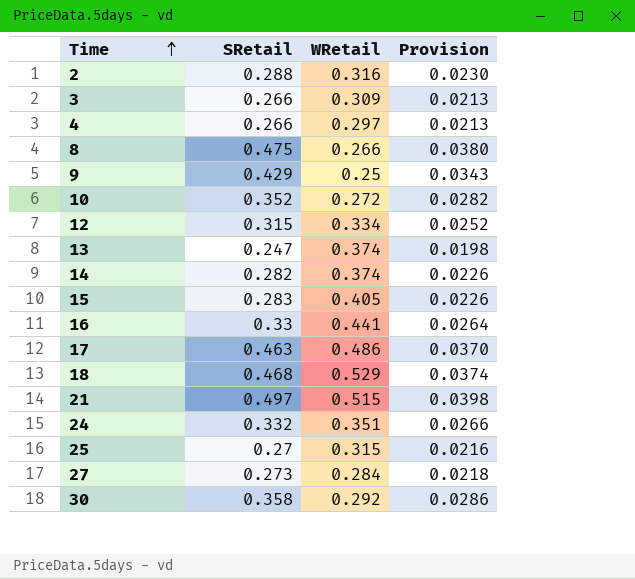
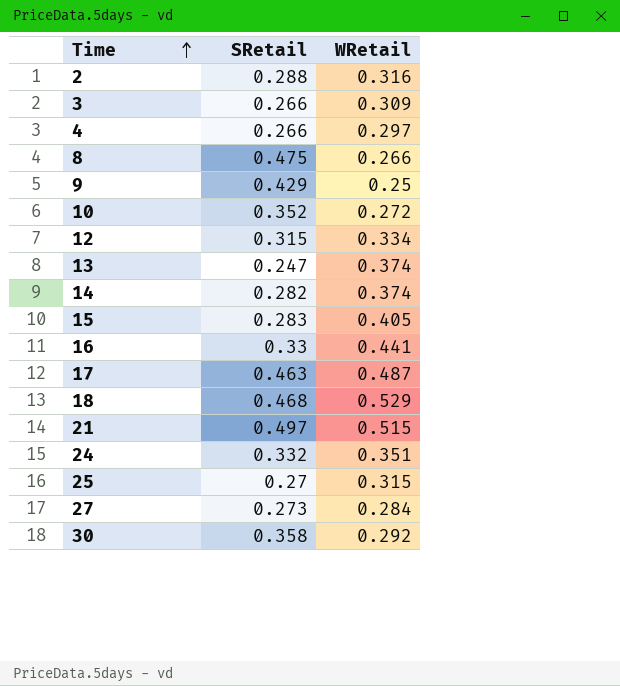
column Provision | formula: [SRetail] * 0.08 -> none
17 | WRetail: 0.486 -> 0.487

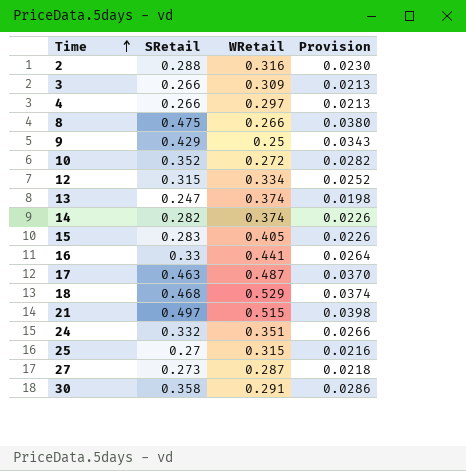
column Provision | formula: none -> [SRetail] * 0.08
27 | WRetail: 0.284 -> 0.287
30 | WRetail: 0.292 -> 0.291

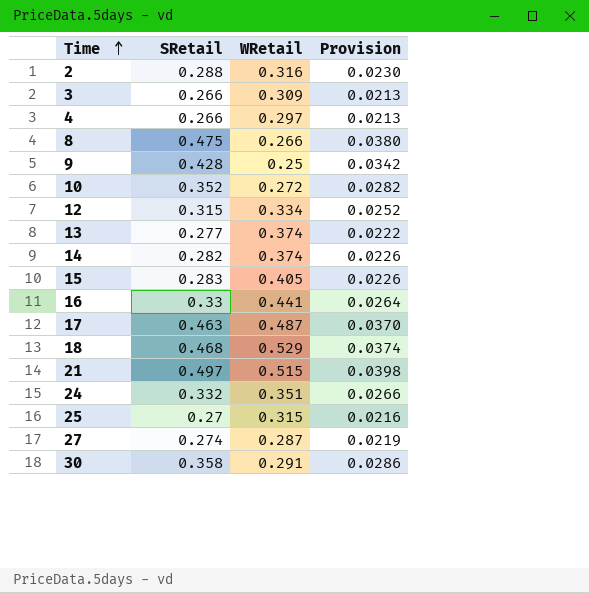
9 | SRetail: 0.429 -> 0.428
9 | Provision: 0.0343 -> 0.0342
13 | SRetail: 0.247 -> 0.277
13 | Provision: 0.0198 -> 0.0222
27 | SRetail: 0.273 -> 0.274
27 | Provision: 0.0218 -> 0.0219

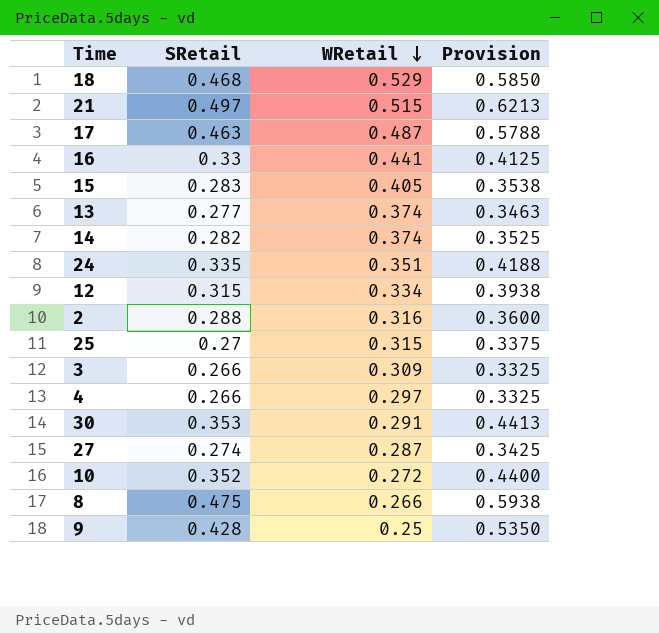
row order: Time ascending -> WRetail descending
column Provision | formula: [SRetail] * 0.08 -> [SRetail] * 1.25
24 | SRetail: 0.332 -> 0.335
30 | SRetail: 0.358 -> 0.353

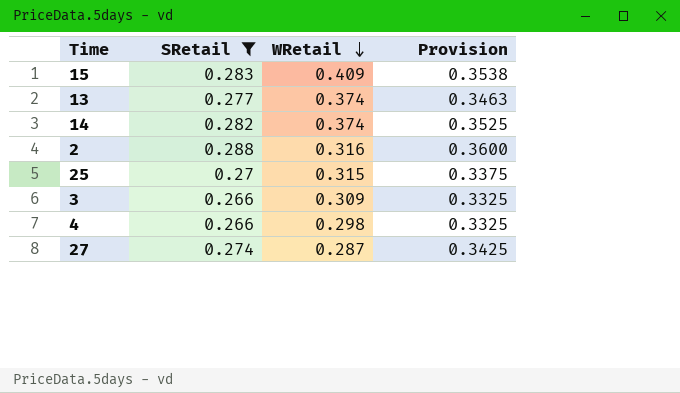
filter: none -> SRetail <= 0.288
15 | WRetail: 0.405 -> 0.409
4 | WRetail: 0.297 -> 0.298

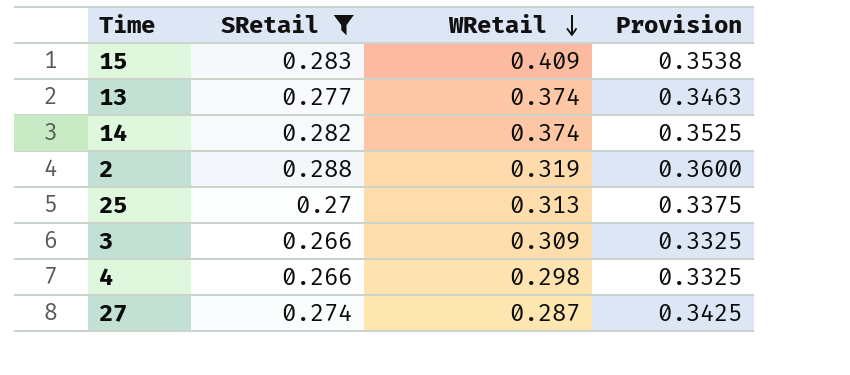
2 | WRetail: 0.316 -> 0.319
25 | WRetail: 0.315 -> 0.313

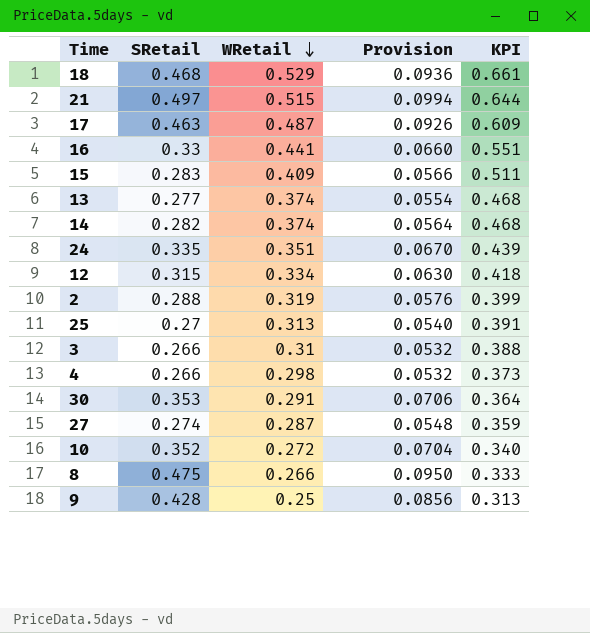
filter: SRetail <= 0.288 -> none
column Provision | formula: [SRetail] * 1.25 -> [SRetail] * 0.2
column KPI | formula: none -> [WRetail] * 1.25
3 | WRetail: 0.309 -> 0.31

